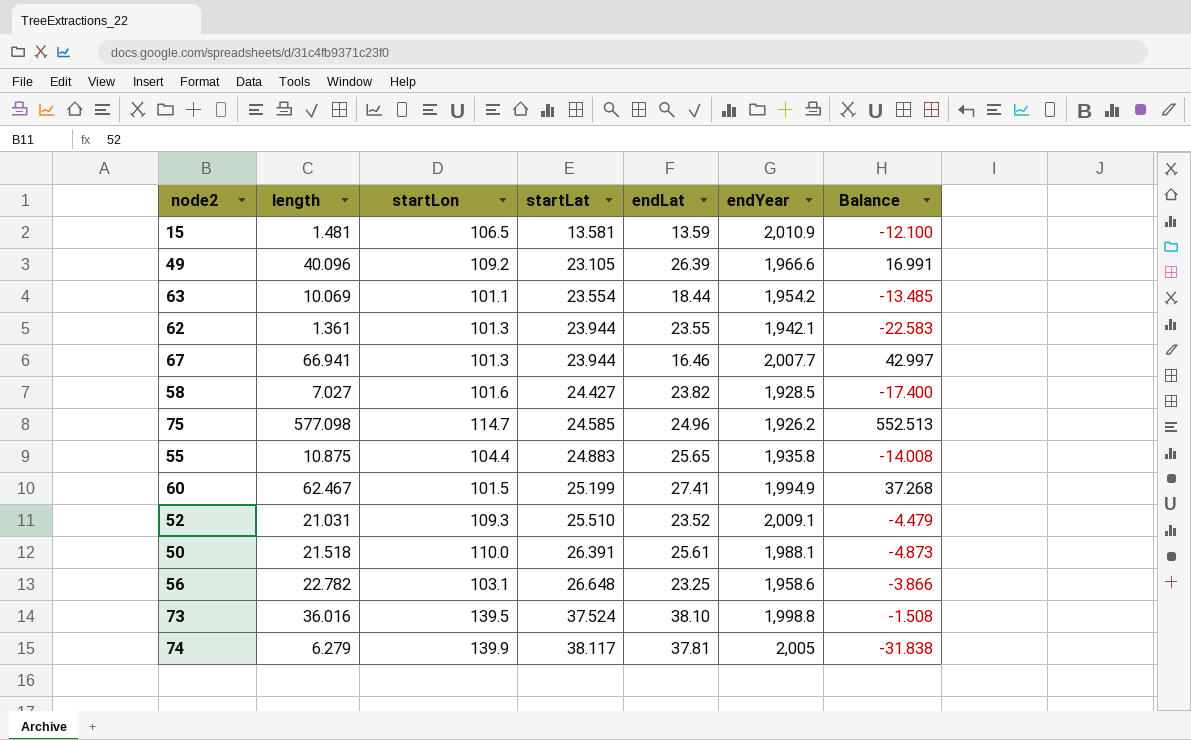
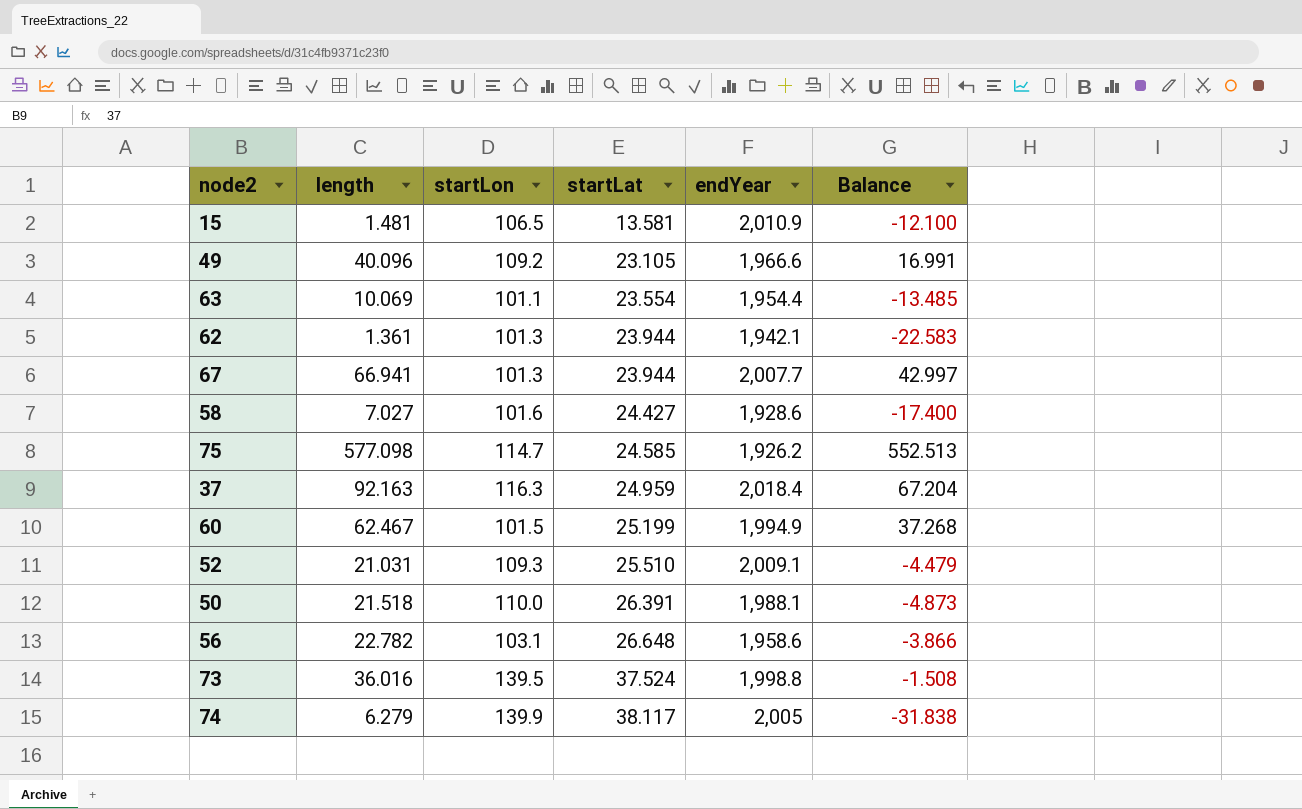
column endLat | position: 5 -> none
row 55: 10.875 | 104.4 | 24.883 | 25.65 | 1,935.8 | -14.008 -> none
63 | endYear: 1,954.2 -> 1,954.4
58 | endYear: 1,928.5 -> 1,928.6
row 37: none -> 92.163 | 116.3 | 24.959 | 2,018.4 | 67.204

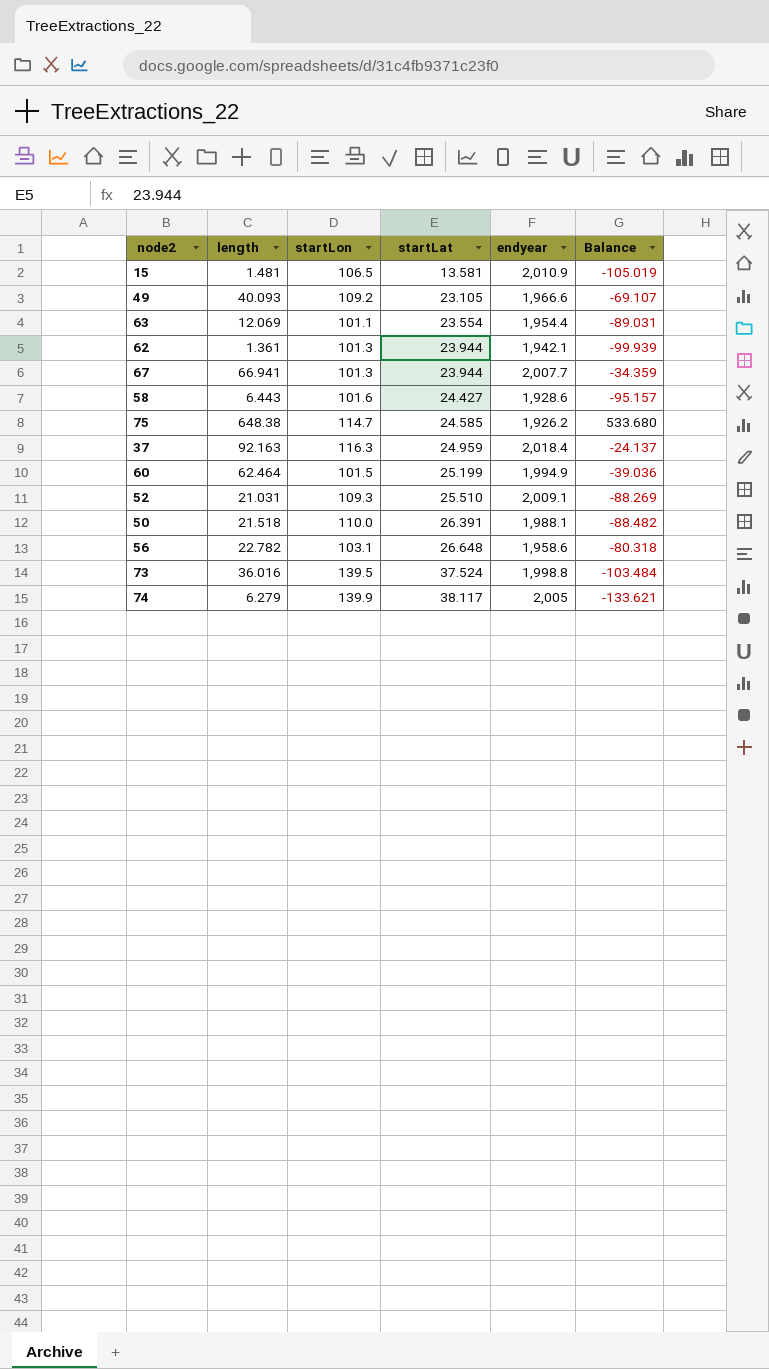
column name: endYear -> endyear
column Balance | formula: [length] - [startLat] -> [length] - [startLon]
49 | length: 40.096 -> 40.093
63 | length: 10.069 -> 12.069
58 | length: 7.027 -> 6.443
75 | length: 577.098 -> 648.38
60 | length: 62.467 -> 62.464

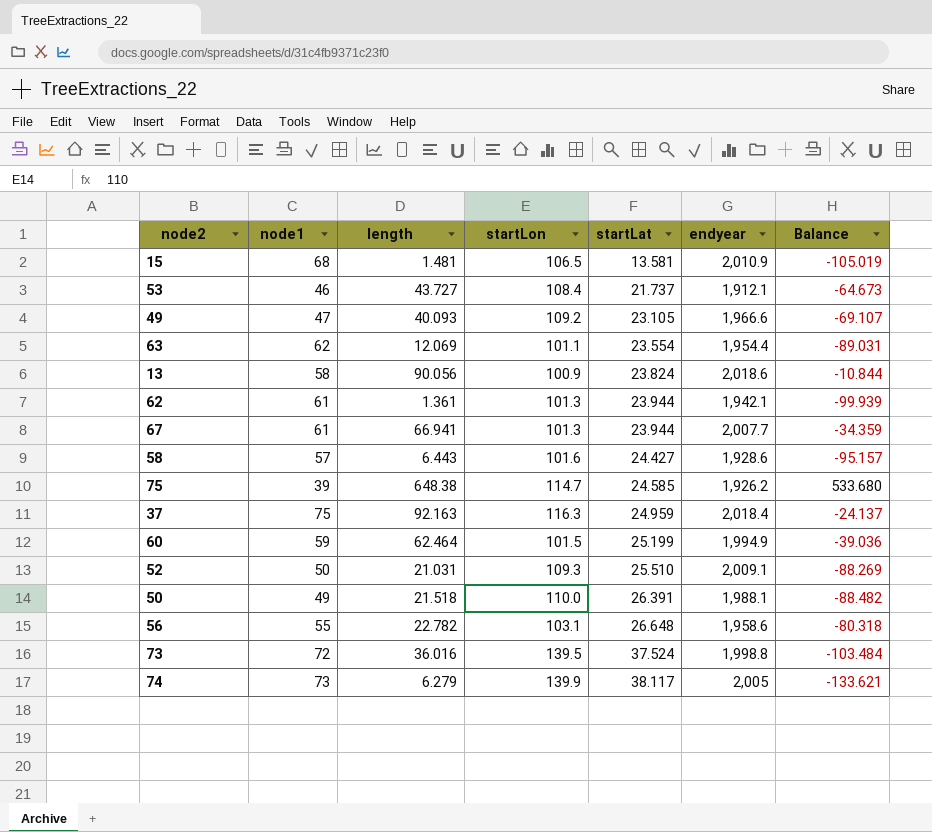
column node1 | position: none -> 2
row 53: none -> 46 | 43.727 | 108.4 | 21.737 | 1,912.1 | -64.673
row 13: none -> 58 | 90.056 | 100.9 | 23.824 | 2,018.6 | -10.844

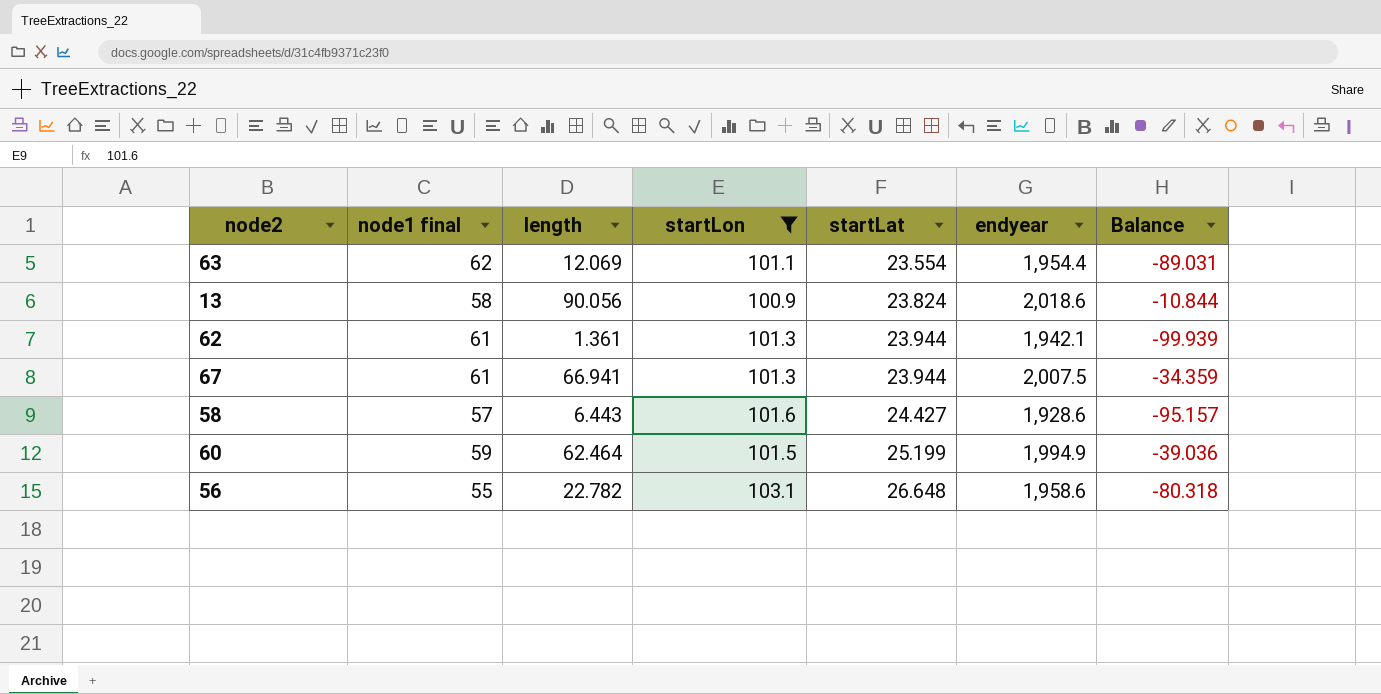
filter: none -> startLon <= 103.1
column name: node1 -> node1 final
67 | endyear: 2,007.7 -> 2,007.5

